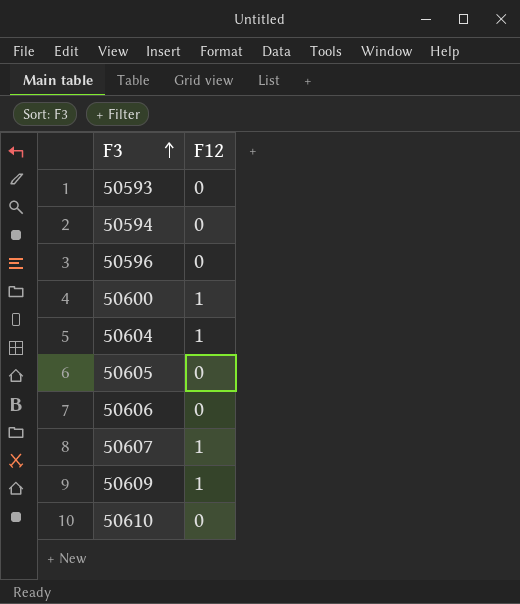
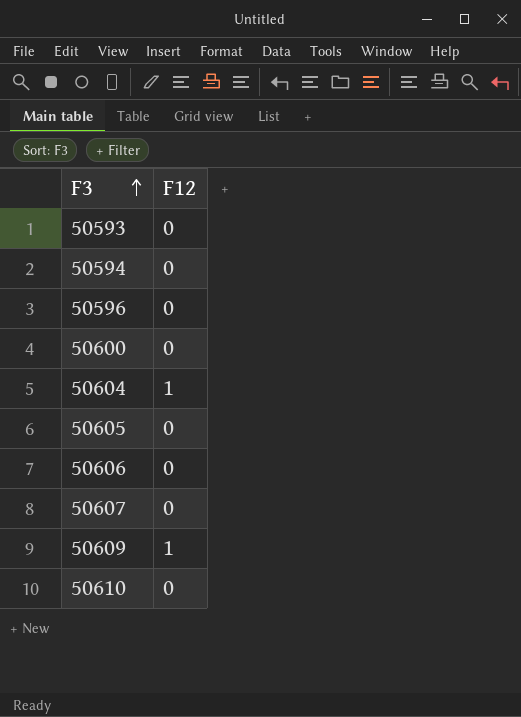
50600 | F12: 1 -> 0
50607 | F12: 1 -> 0

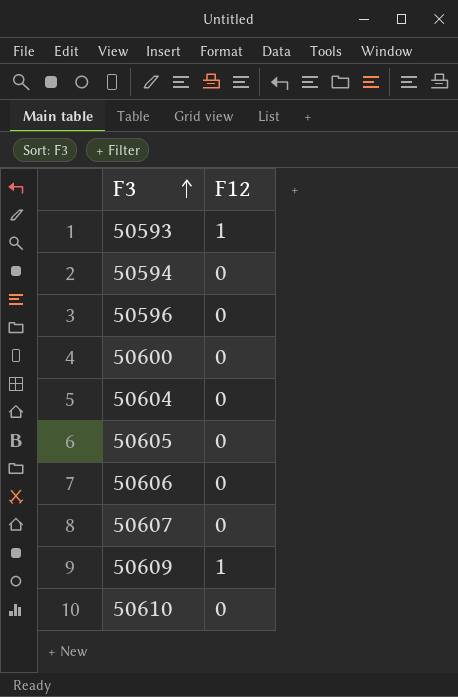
50593 | F12: 0 -> 1
50604 | F12: 1 -> 0

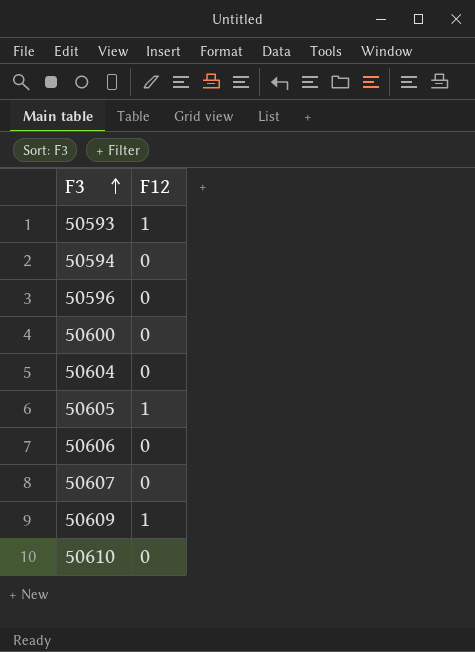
50605 | F12: 0 -> 1

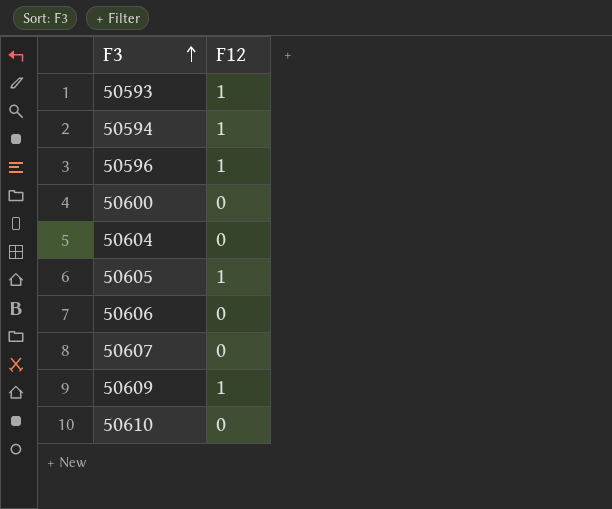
50594 | F12: 0 -> 1
50596 | F12: 0 -> 1

